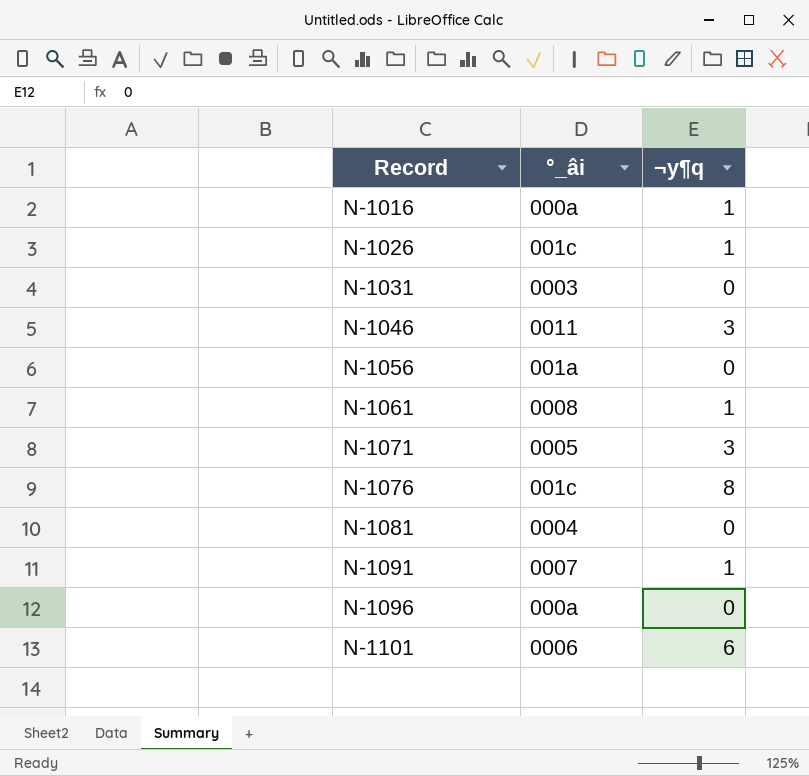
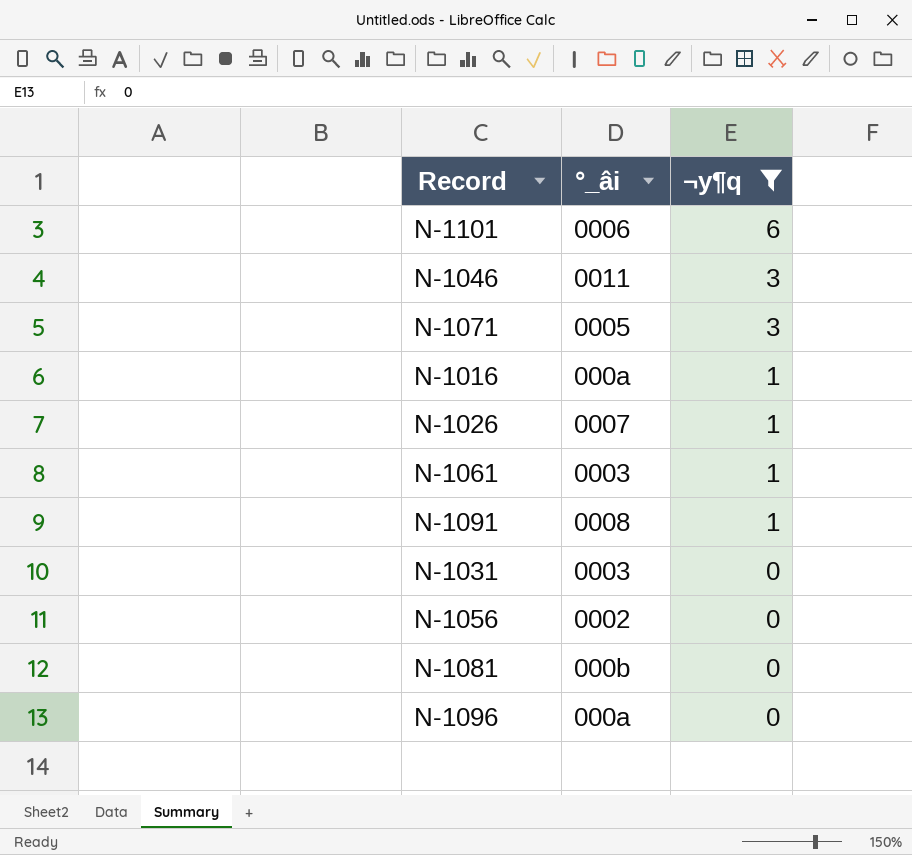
filter: none -> ¬y¶q != 8
row order: Record ascending -> ¬y¶q descending
N-1026 | °_âi: 001c -> 0007
N-1061 | °_âi: 0008 -> 0003
N-1091 | °_âi: 0007 -> 0008
N-1056 | °_âi: 001a -> 0002
N-1081 | °_âi: 0004 -> 000b

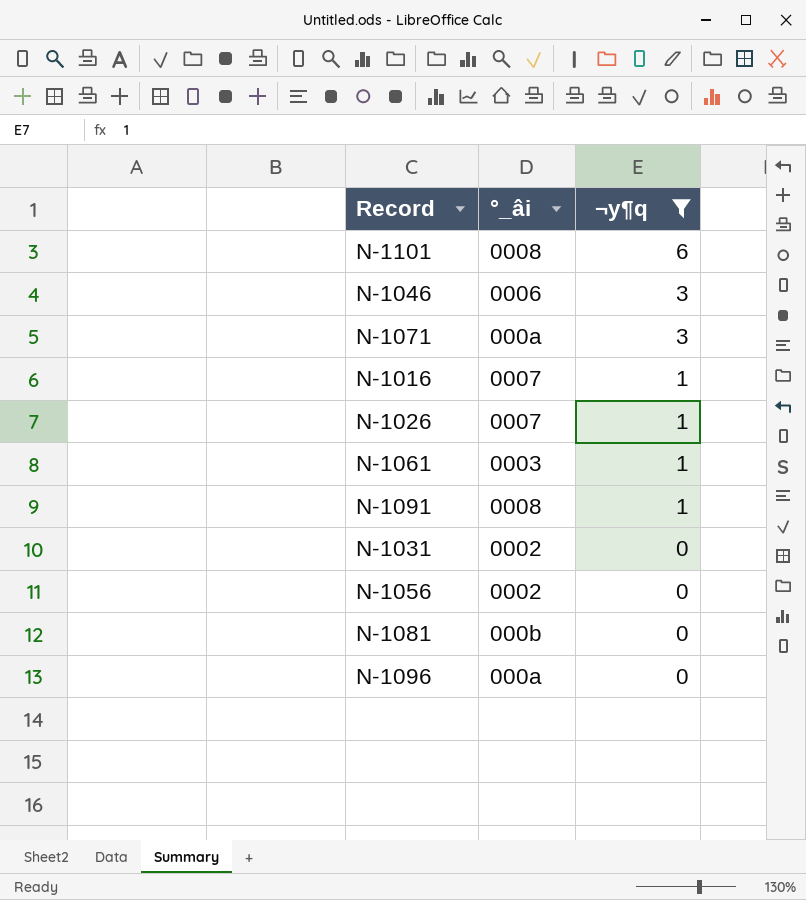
N-1101 | °_âi: 0006 -> 0008
N-1046 | °_âi: 0011 -> 0006
N-1071 | °_âi: 0005 -> 000a
N-1016 | °_âi: 000a -> 0007
N-1031 | °_âi: 0003 -> 0002

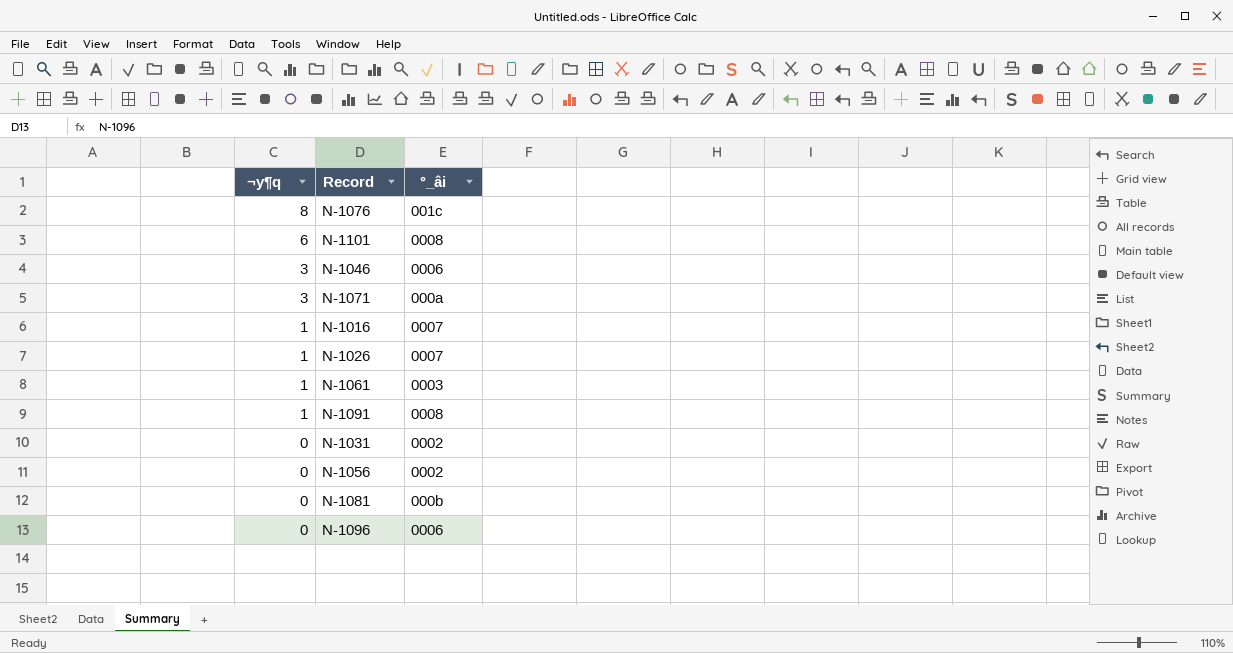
filter: ¬y¶q != 8 -> none
column ¬y¶q | position: 3 -> 1
N-1096 | °_âi: 000a -> 0006

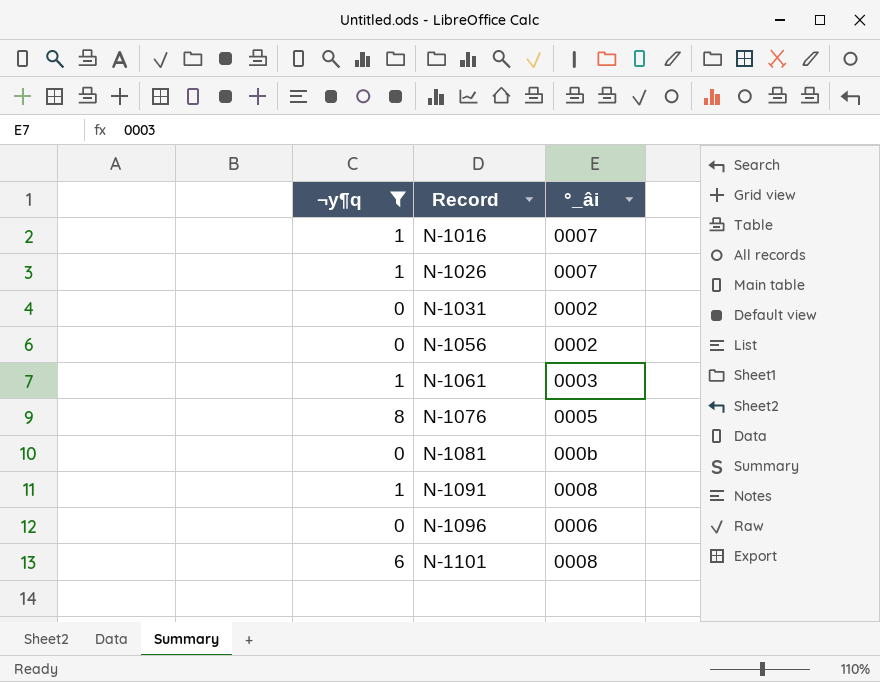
filter: none -> ¬y¶q != 3
row order: ¬y¶q descending -> Record ascending
N-1076 | °_âi: 001c -> 0005

